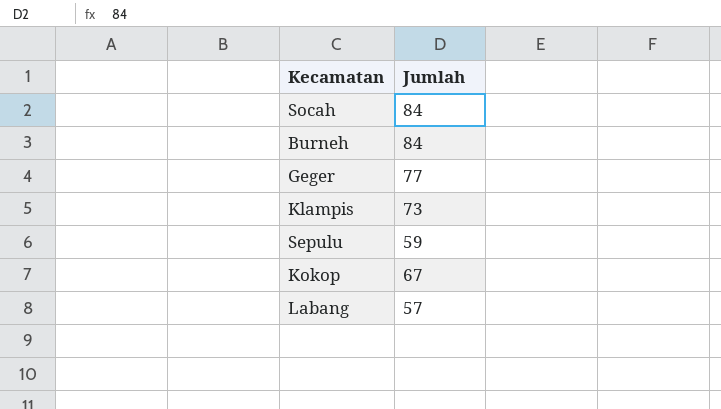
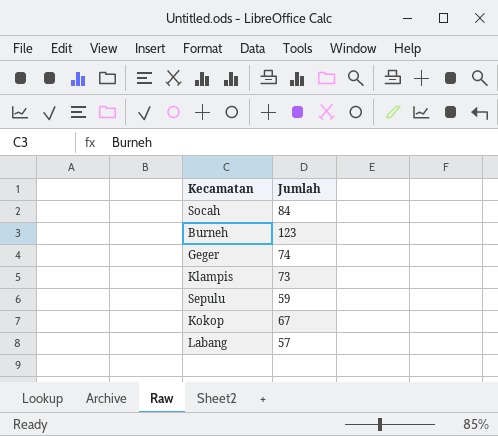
Burneh | Jumlah: 84 -> 123
Geger | Jumlah: 77 -> 74

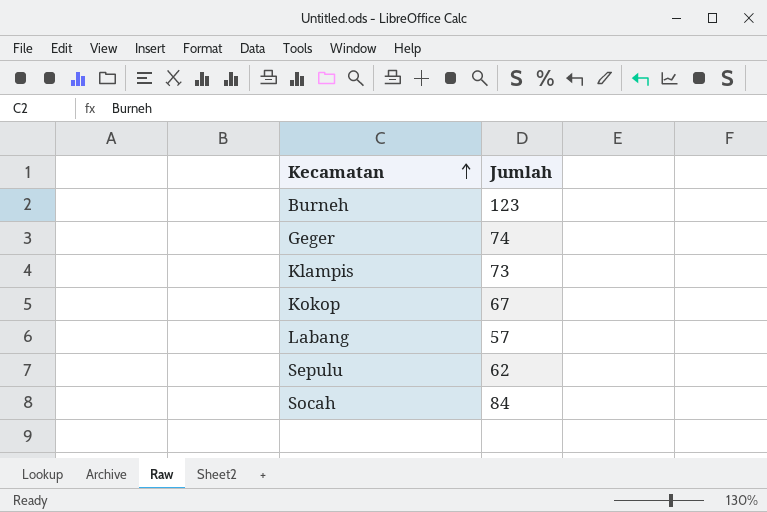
row order: none -> Kecamatan ascending
Sepulu | Jumlah: 59 -> 62

